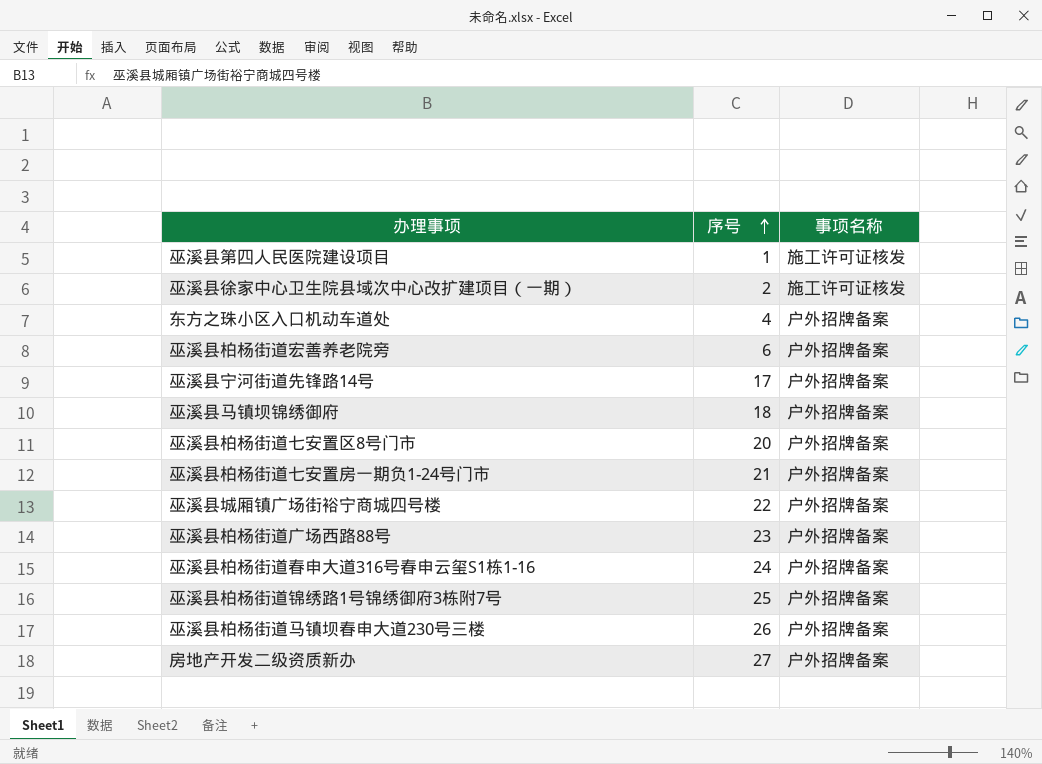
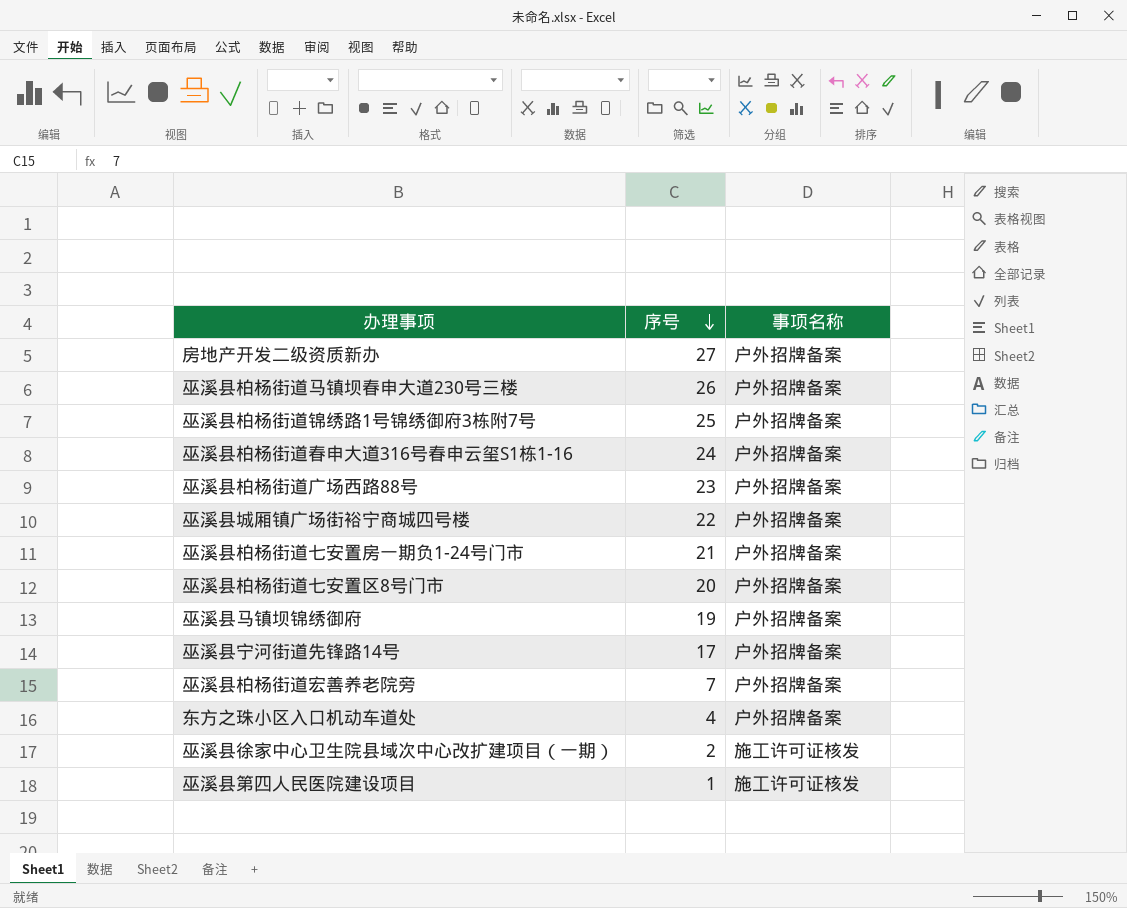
row order: 序号 ascending -> 序号 descending
巫溪县马镇坝锦绣御府 | 序号: 18 -> 19
巫溪县柏杨街道宏善养老院旁 | 序号: 6 -> 7

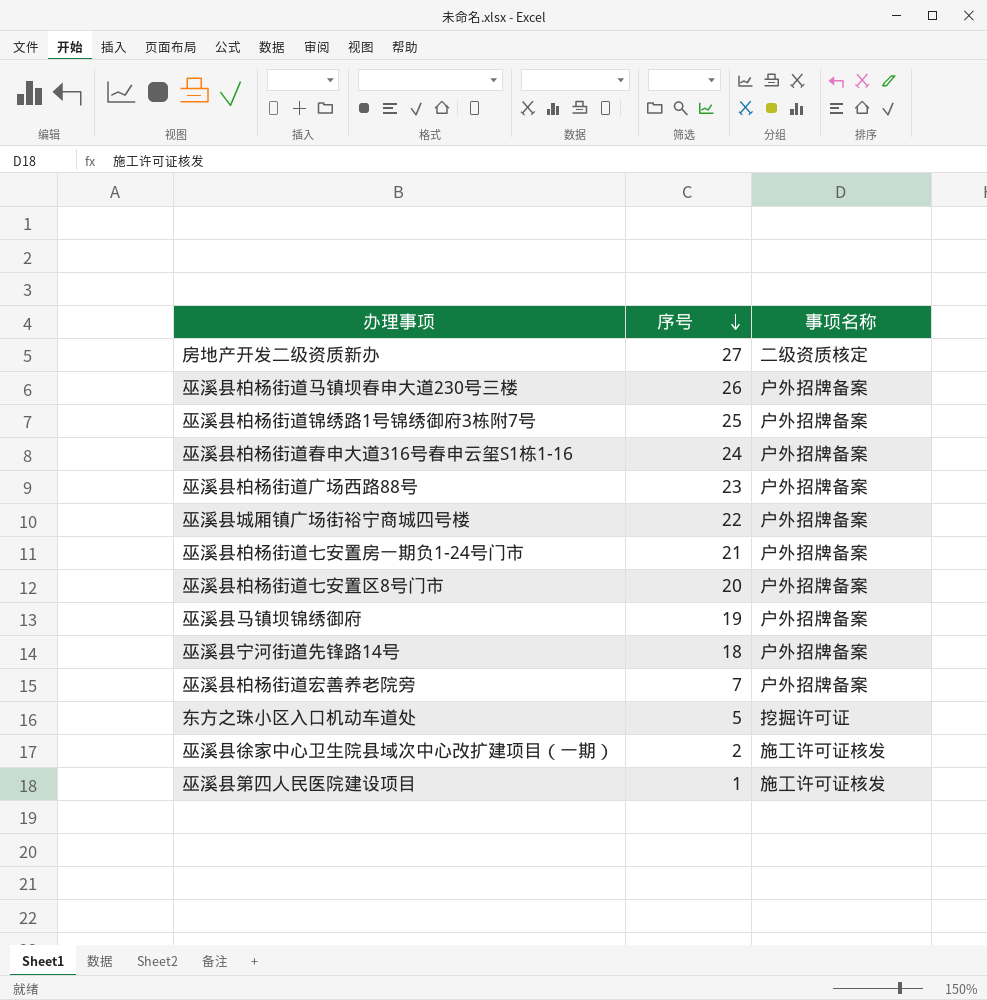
房地产开发二级资质新办 | 事项名称: 户外招牌备案 -> 二级资质核定
巫溪县宁河街道先锋路14号 | 序号: 17 -> 18
东方之珠小区入口机动车道处 | 序号: 4 -> 5
东方之珠小区入口机动车道处 | 事项名称: 户外招牌备案 -> 挖掘许可证

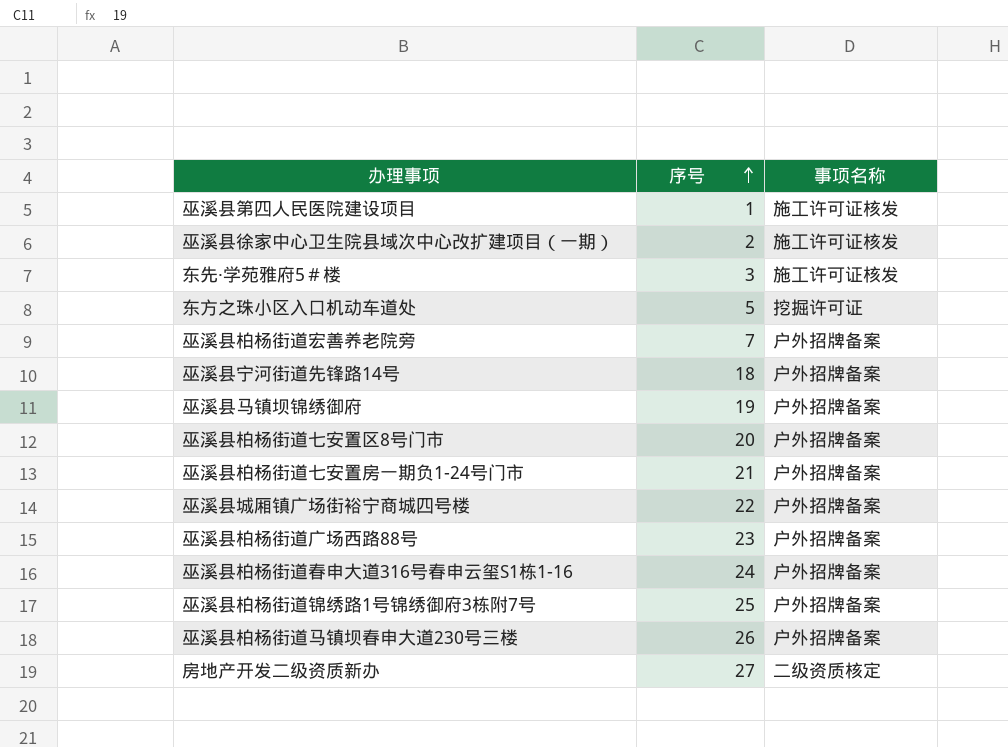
row order: 序号 descending -> 序号 ascending
row 东先·学苑雅府5＃楼: none -> 3 | 施工许可证核发

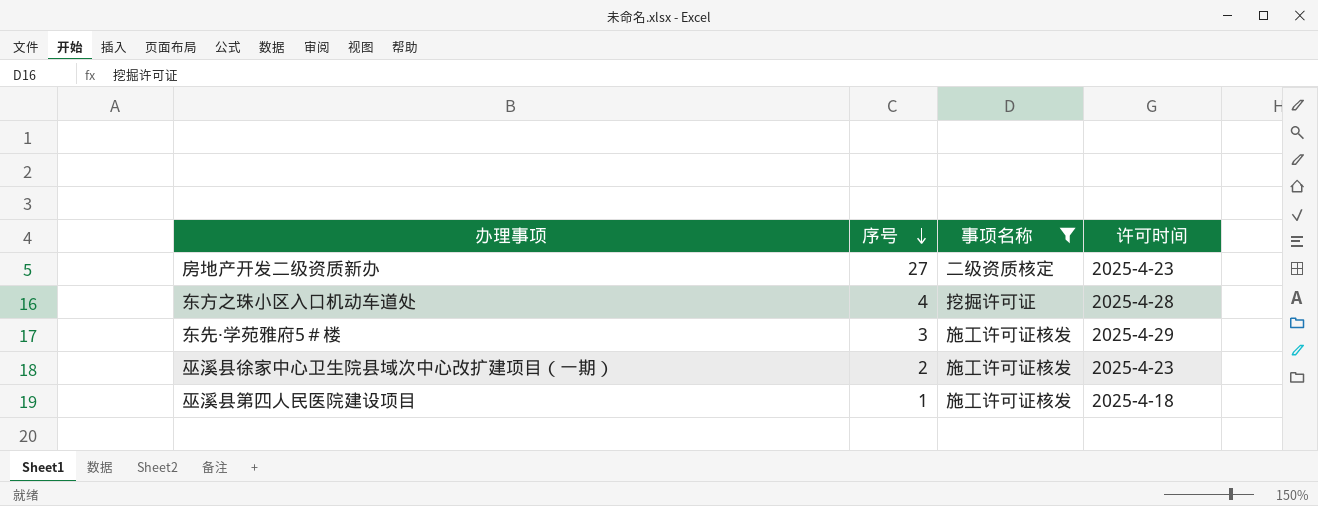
filter: none -> 事项名称 != 户外招牌备案
row order: 序号 ascending -> 序号 descending
column 许可时间 | position: none -> 4
东方之珠小区入口机动车道处 | 序号: 5 -> 4

